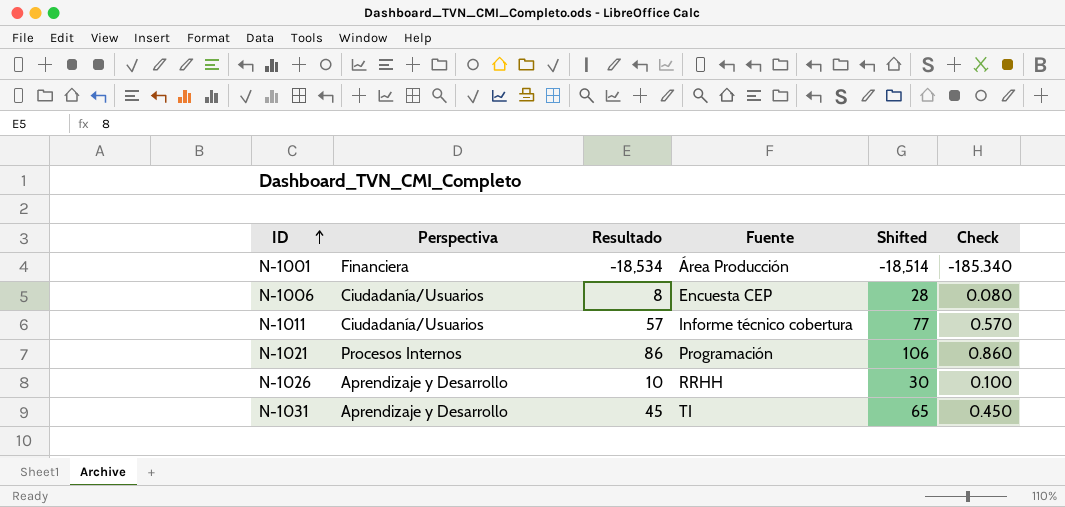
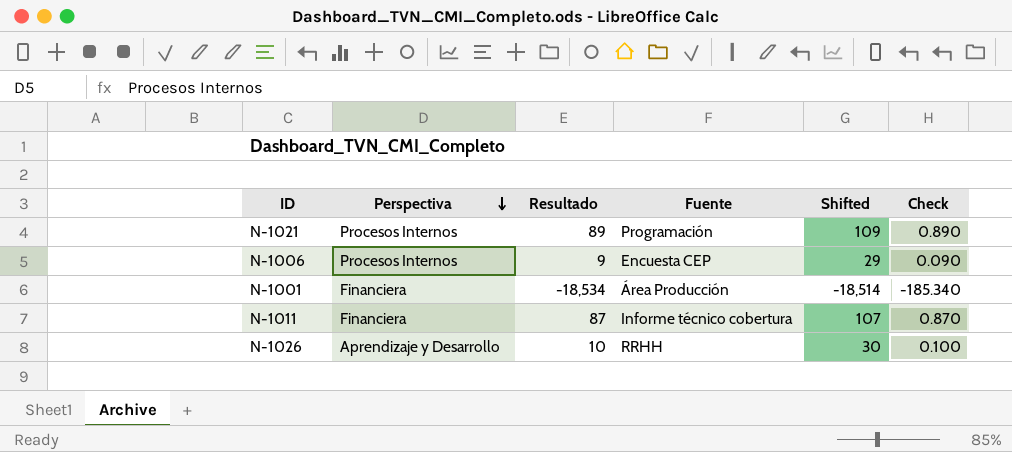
row order: ID ascending -> Perspectiva descending
row N-1031: Aprendizaje y Desarrollo | 45 | TI | 65 | 0.450 -> none
N-1021 | Resultado: 86 -> 89
N-1021 | Shifted: 106 -> 109
N-1021 | Check: 0.860 -> 0.890
N-1006 | Perspectiva: Ciudadanía/Usuarios -> Procesos Internos
N-1006 | Resultado: 8 -> 9
N-1006 | Shifted: 28 -> 29
N-1006 | Check: 0.080 -> 0.090
N-1011 | Perspectiva: Ciudadanía/Usuarios -> Financiera
N-1011 | Resultado: 57 -> 87
N-1011 | Shifted: 77 -> 107
N-1011 | Check: 0.570 -> 0.870

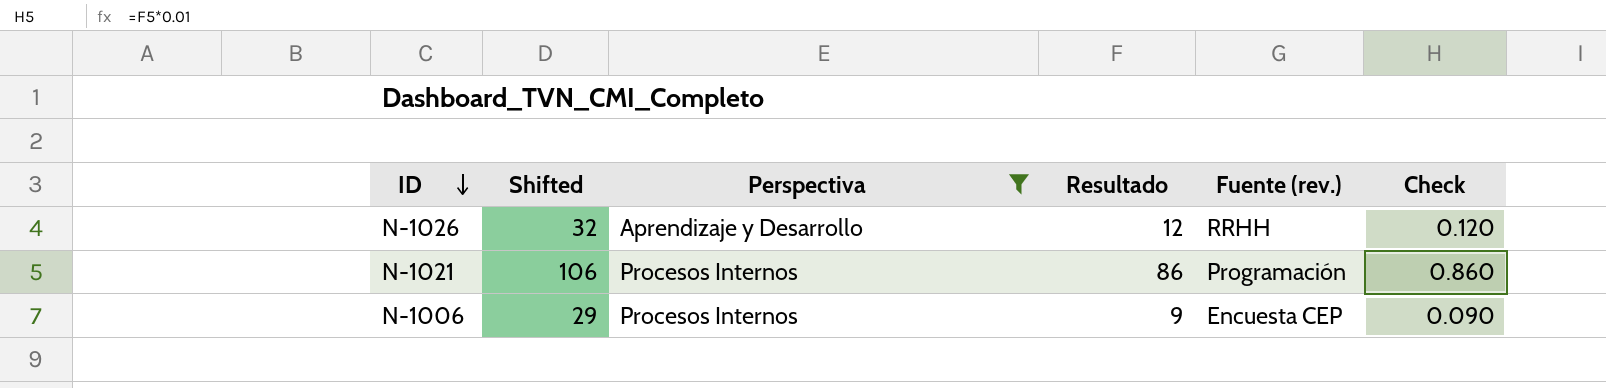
filter: none -> Perspectiva != Financiera
row order: Perspectiva descending -> ID descending
column Shifted | position: 5 -> 2
column name: Fuente -> Fuente (rev.)
N-1026 | Shifted: 30 -> 32
N-1026 | Resultado: 10 -> 12
N-1026 | Check: 0.100 -> 0.120
N-1021 | Shifted: 109 -> 106
N-1021 | Resultado: 89 -> 86
N-1021 | Check: 0.890 -> 0.860

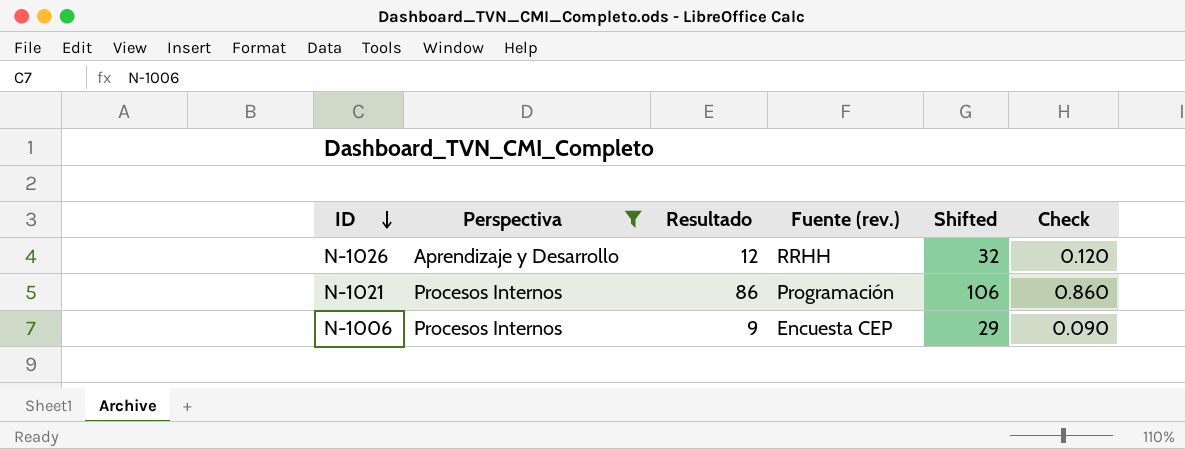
column Shifted | position: 2 -> 5

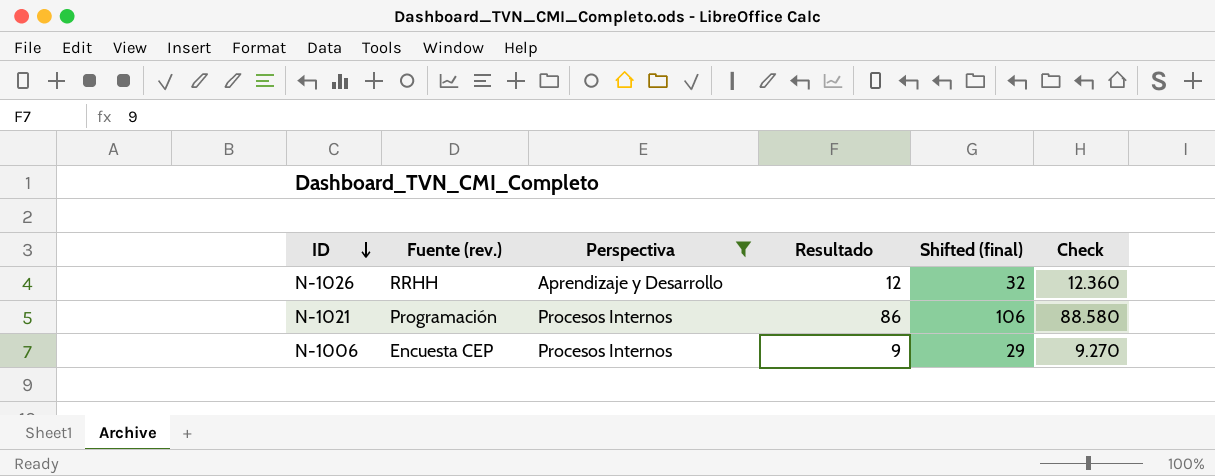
column Fuente (rev.) | position: 4 -> 2
column name: Shifted -> Shifted (final)
column Check | formula: [Resultado] * 0.01 -> [Resultado] * 1.03

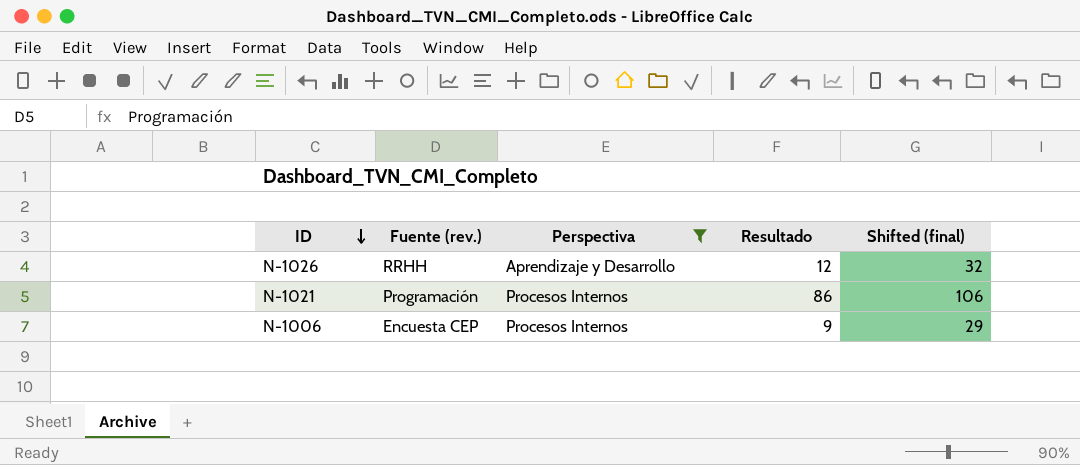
column Check | formula: [Resultado] * 1.03 -> none

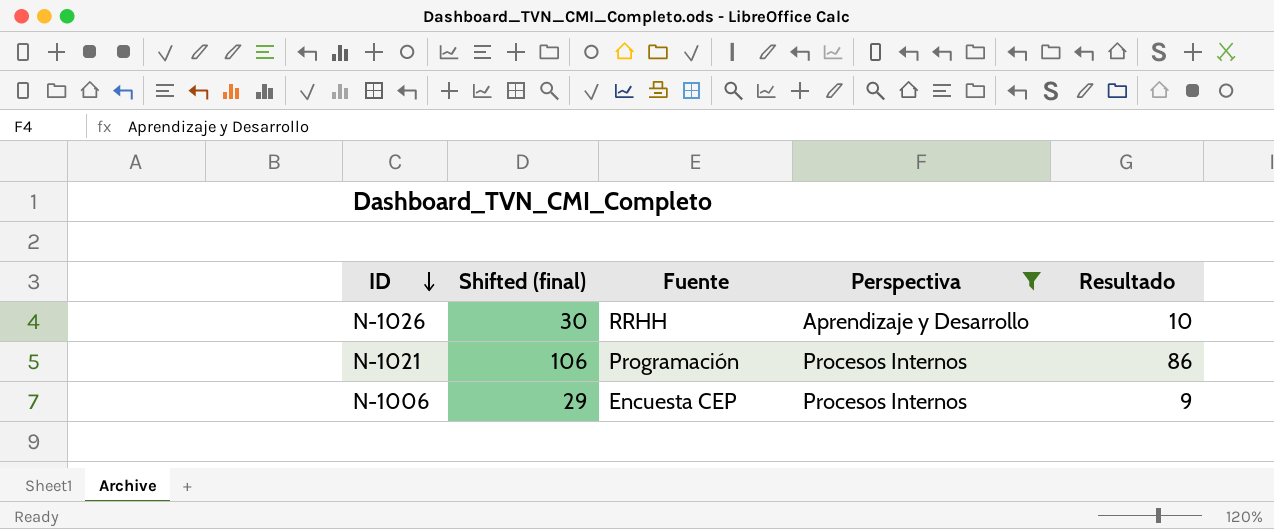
column Shifted (final) | position: 5 -> 2
column name: Fuente (rev.) -> Fuente
N-1026 | Shifted (final): 32 -> 30
N-1026 | Resultado: 12 -> 10

